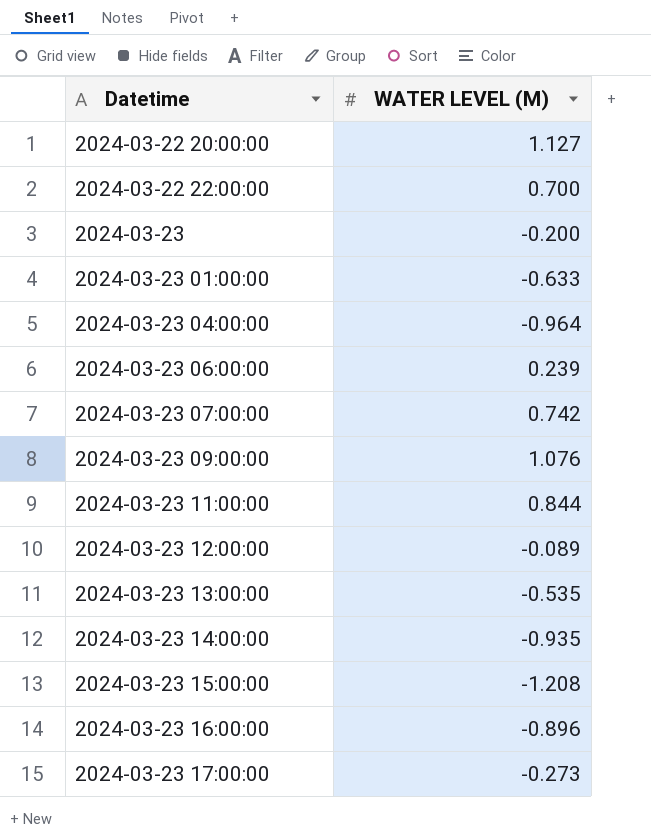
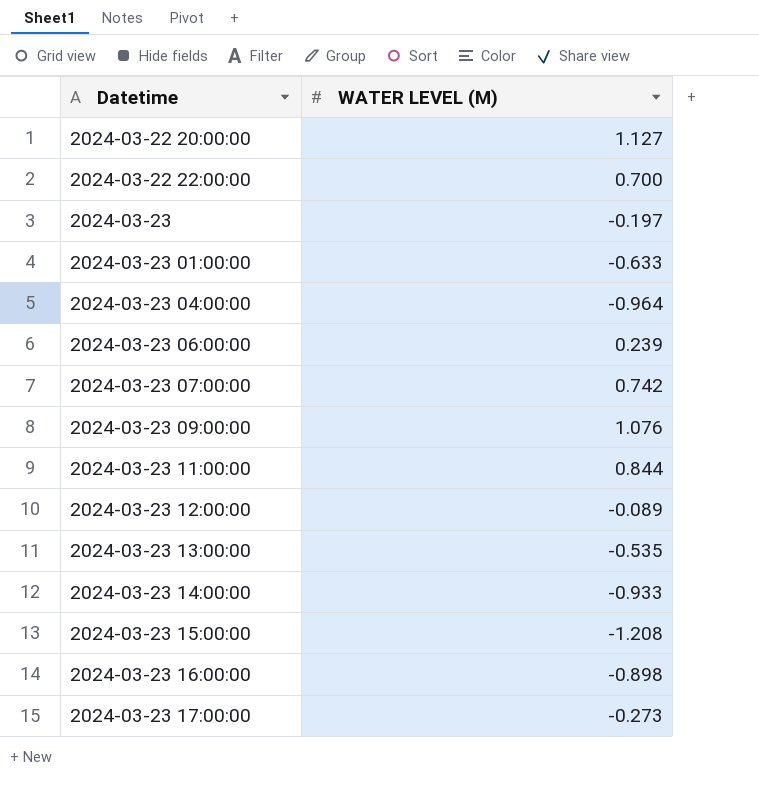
2024-03-23 | WATER LEVEL (M): -0.200 -> -0.197
2024-03-23 14:00:00 | WATER LEVEL (M): -0.935 -> -0.933
2024-03-23 16:00:00 | WATER LEVEL (M): -0.896 -> -0.898

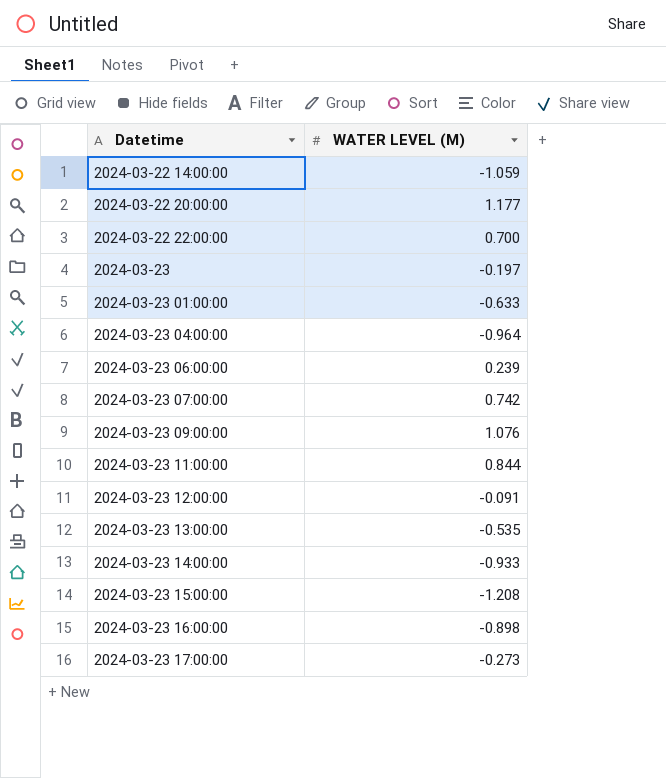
row 2024-03-22 14:00:00: none -> -1.059
2024-03-22 20:00:00 | WATER LEVEL (M): 1.127 -> 1.177
2024-03-23 12:00:00 | WATER LEVEL (M): -0.089 -> -0.091

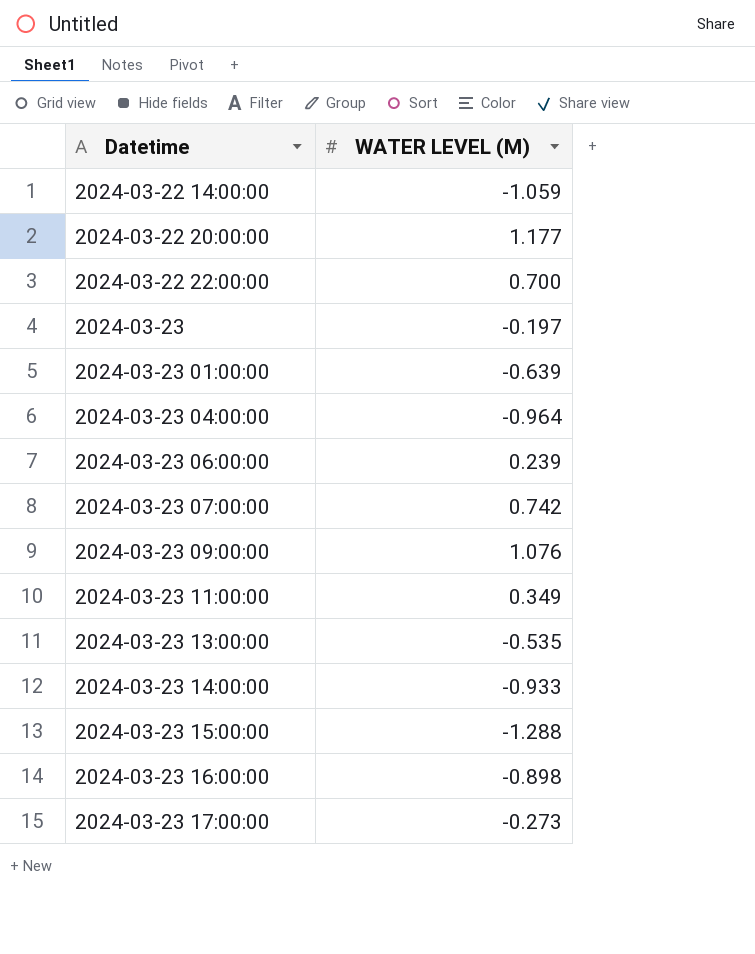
row 2024-03-23 12:00:00: -0.091 -> none
2024-03-23 01:00:00 | WATER LEVEL (M): -0.633 -> -0.639
2024-03-23 11:00:00 | WATER LEVEL (M): 0.844 -> 0.349
2024-03-23 15:00:00 | WATER LEVEL (M): -1.208 -> -1.288

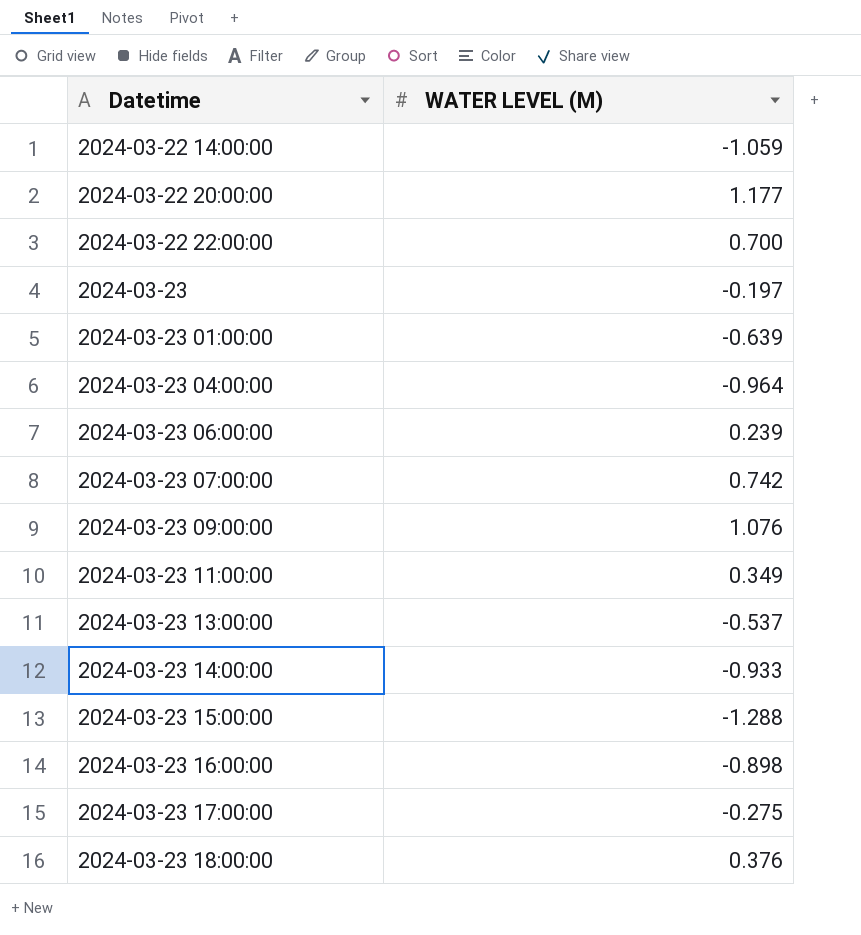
2024-03-23 13:00:00 | WATER LEVEL (M): -0.535 -> -0.537
2024-03-23 17:00:00 | WATER LEVEL (M): -0.273 -> -0.275
row 2024-03-23 18:00:00: none -> 0.376

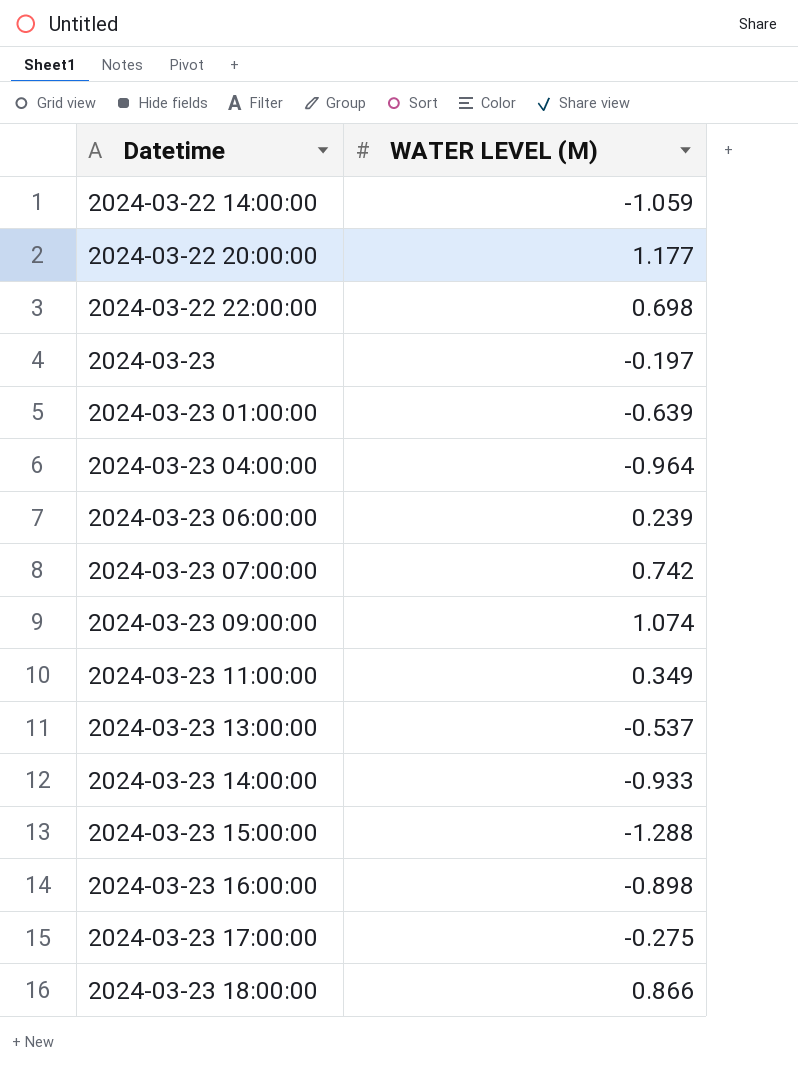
2024-03-22 22:00:00 | WATER LEVEL (M): 0.700 -> 0.698
2024-03-23 09:00:00 | WATER LEVEL (M): 1.076 -> 1.074
2024-03-23 18:00:00 | WATER LEVEL (M): 0.376 -> 0.866

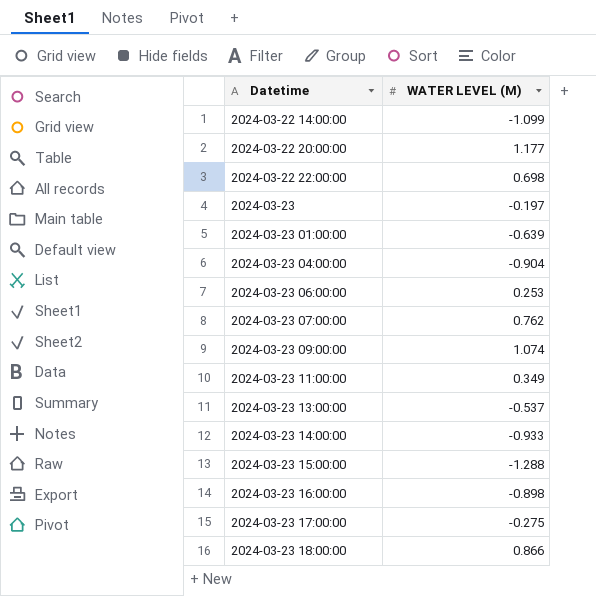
2024-03-22 14:00:00 | WATER LEVEL (M): -1.059 -> -1.099
2024-03-23 04:00:00 | WATER LEVEL (M): -0.964 -> -0.904
2024-03-23 06:00:00 | WATER LEVEL (M): 0.239 -> 0.253
2024-03-23 07:00:00 | WATER LEVEL (M): 0.742 -> 0.762

